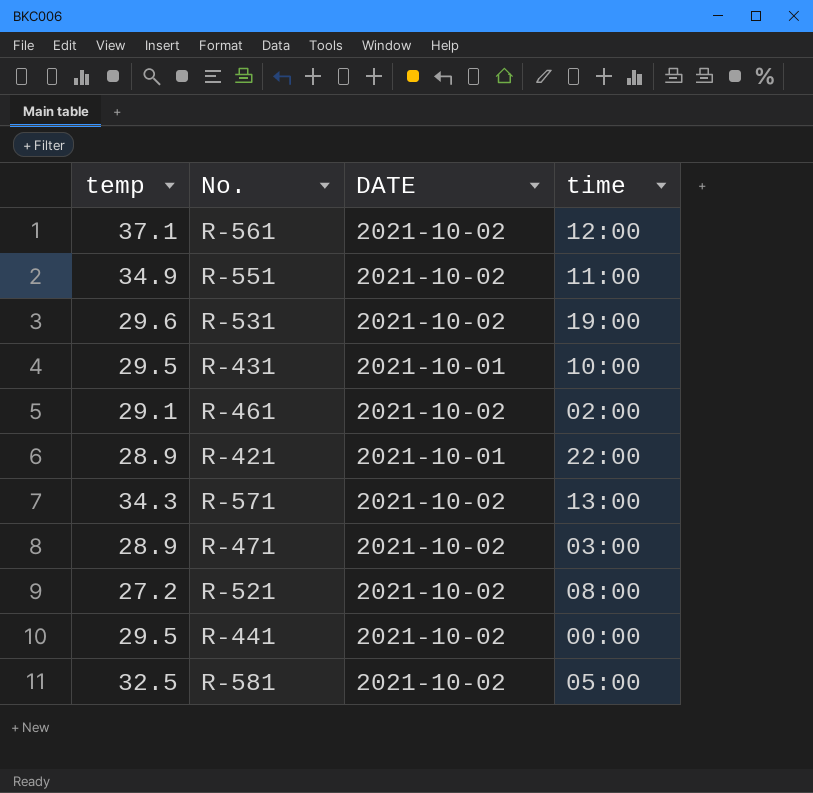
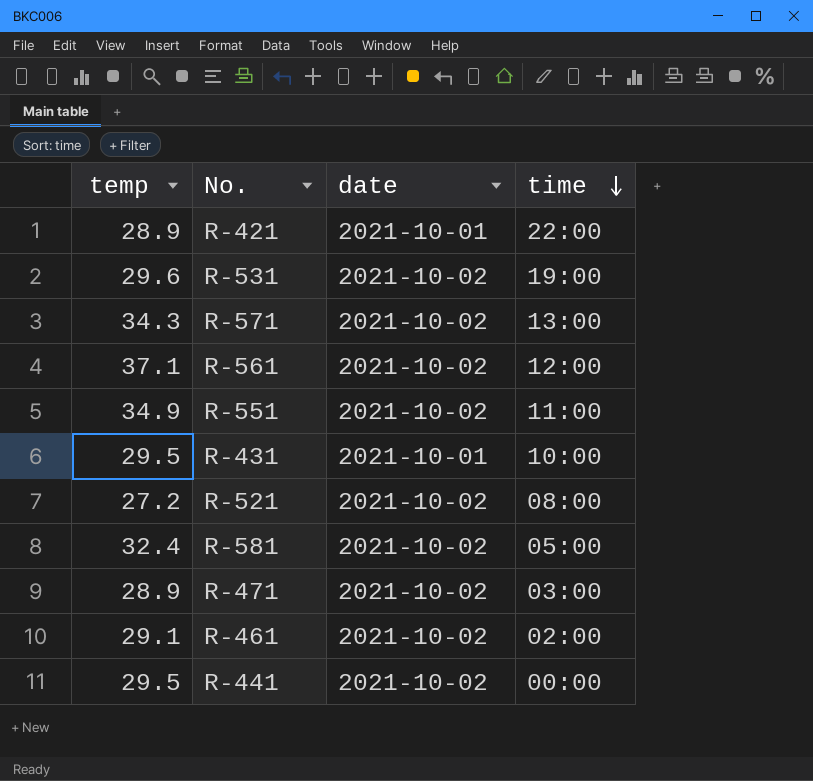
row order: none -> time descending
column name: DATE -> date
R-581 | temp: 32.5 -> 32.4

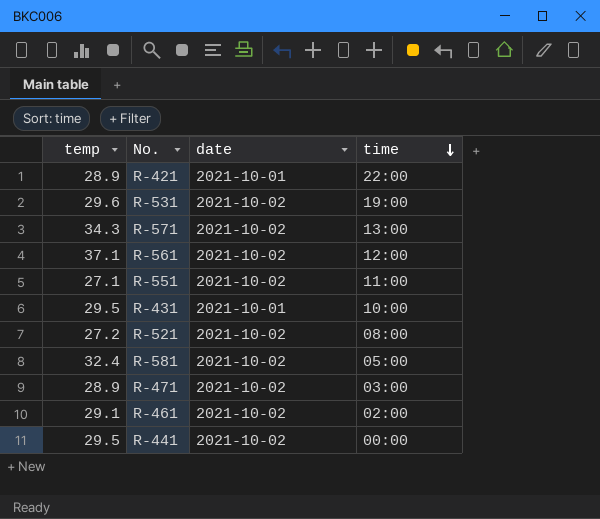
R-551 | temp: 34.9 -> 27.1

